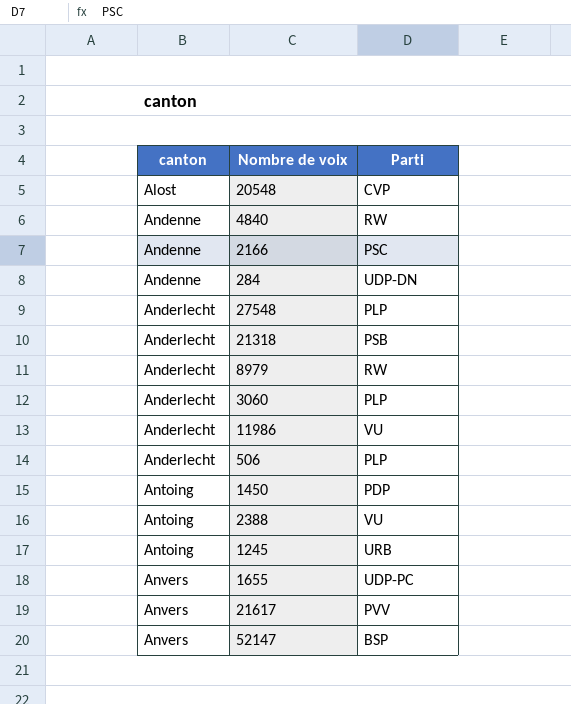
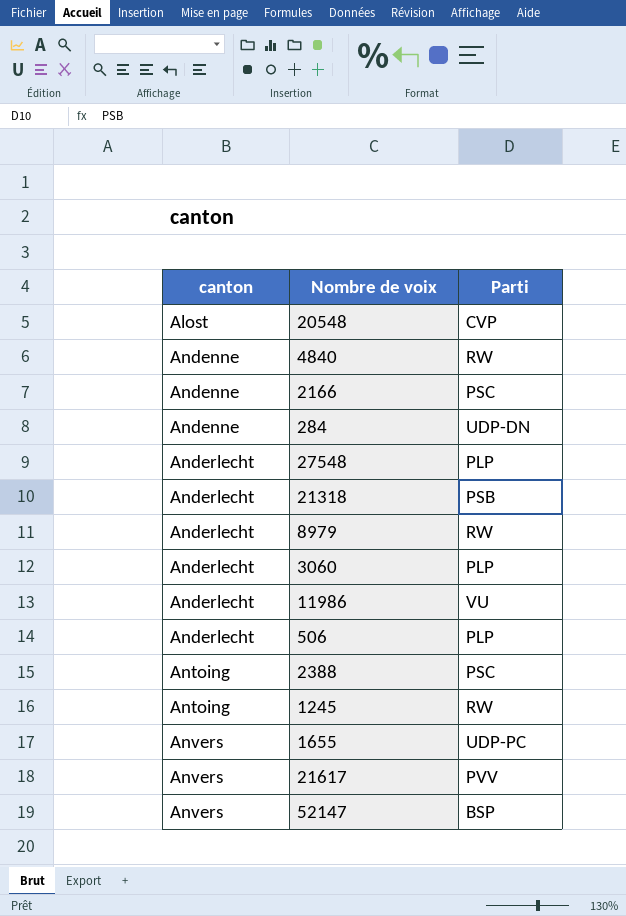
row 1450: Antoing | PDP -> none
2388 | Parti: VU -> PSC
1245 | Parti: URB -> RW

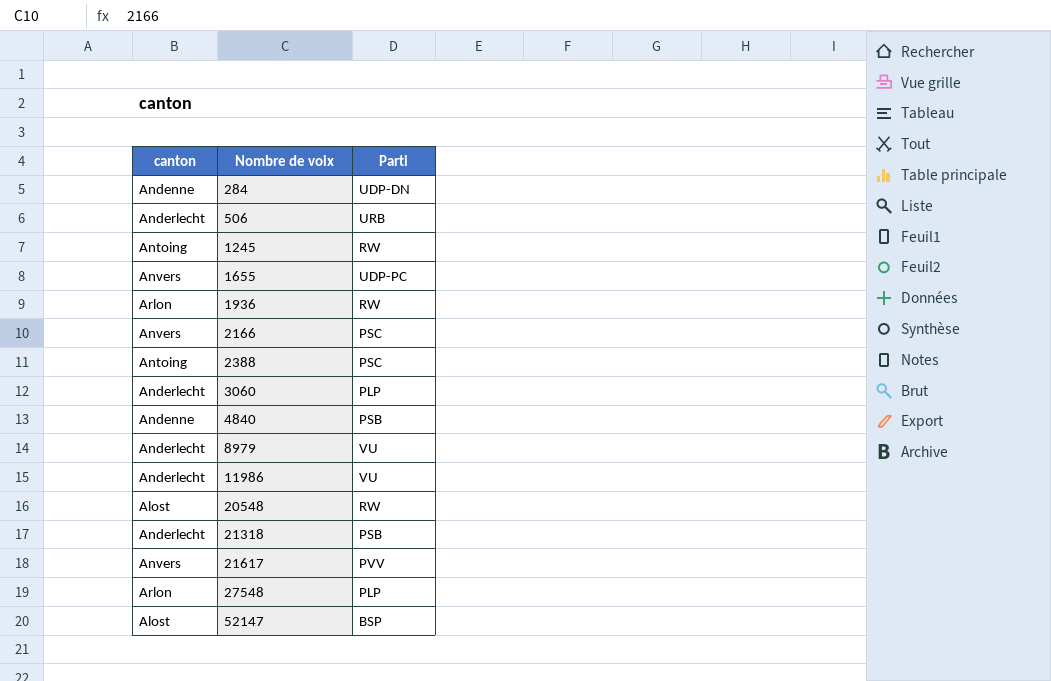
row order: canton ascending -> Nombre de voix ascending
506 | Parti: PLP -> URB
row 1936: none -> Arlon | RW
2166 | canton: Andenne -> Anvers
4840 | Parti: RW -> PSB
8979 | Parti: RW -> VU
20548 | Parti: CVP -> RW
27548 | canton: Anderlecht -> Arlon
52147 | canton: Anvers -> Alost

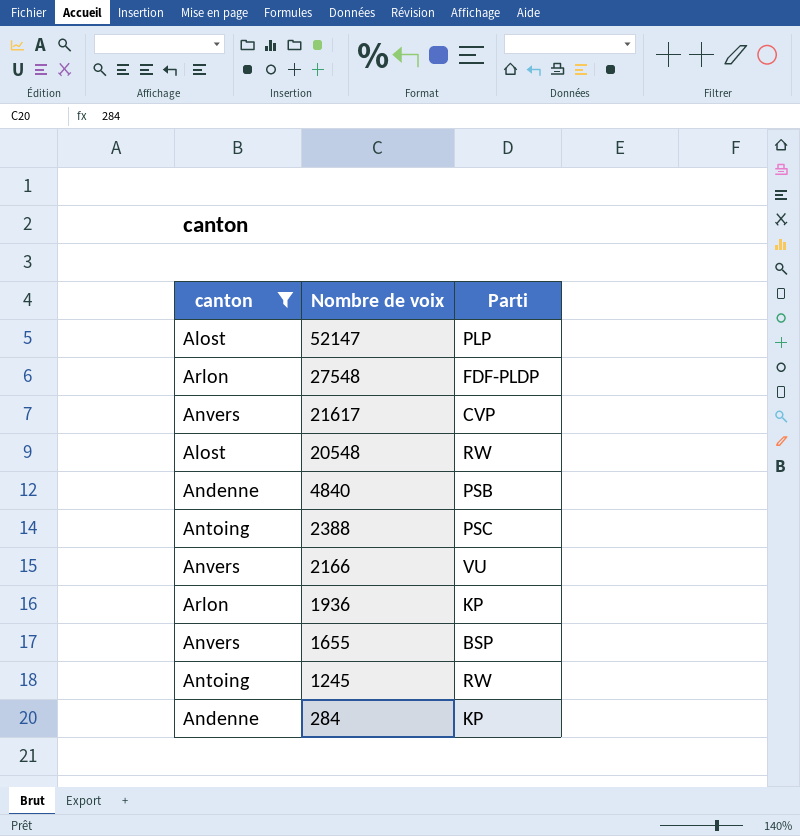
filter: none -> canton != Anderlecht
row order: Nombre de voix ascending -> Nombre de voix descending
52147 | Parti: BSP -> PLP
27548 | Parti: PLP -> FDF-PLDP
21617 | Parti: PVV -> CVP
2166 | Parti: PSC -> VU
1936 | Parti: RW -> KP
1655 | Parti: UDP-PC -> BSP
284 | Parti: UDP-DN -> KP

